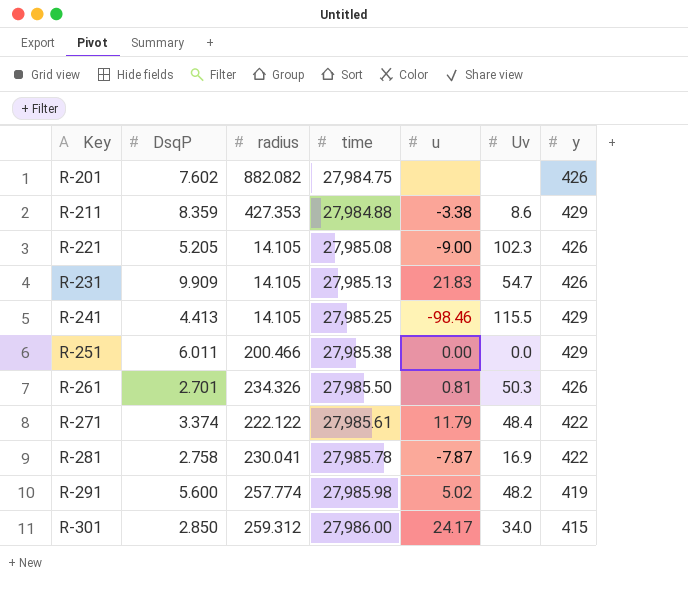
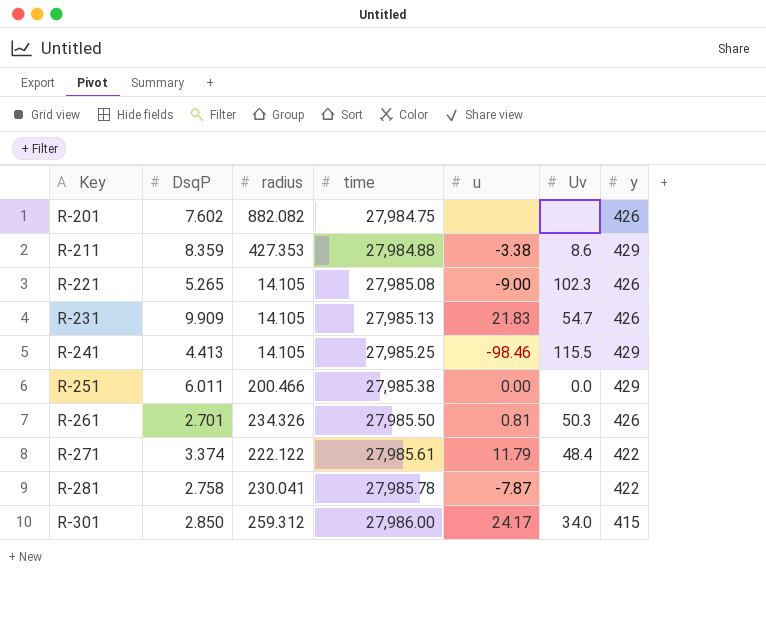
row R-291: 5.600 | 257.774 | 27,985.98 | 5.02 | 48.2 | 419 -> none
R-221 | DsqP: 5.205 -> 5.265
R-281 | Uv: 16.9 -> none

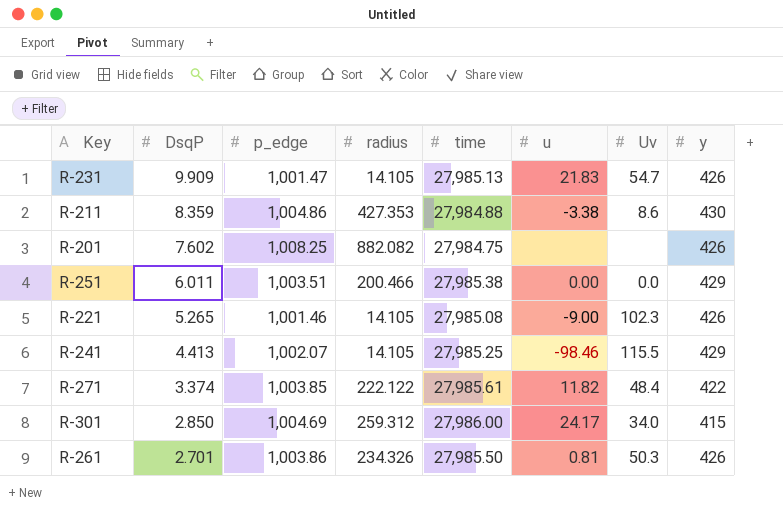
row order: Key ascending -> DsqP descending
column p_edge | position: none -> 3
row R-281: 2.758 | 230.041 | 27,985.78 | -7.87 | none | 422 -> none
R-211 | y: 429 -> 430
R-271 | u: 11.79 -> 11.82

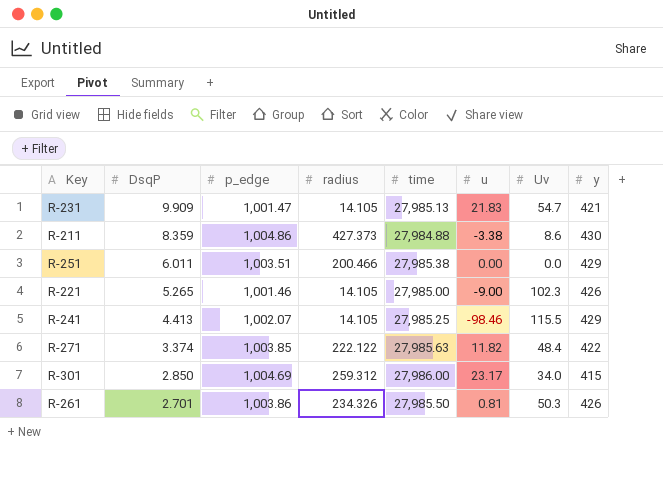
row R-201: 7.602 | 1,008.25 | 882.082 | 27,984.75 | none | none | 426 -> none
R-231 | y: 426 -> 421
R-211 | radius: 427.353 -> 427.373
R-221 | time: 27,985.08 -> 27,985.00
R-271 | time: 27,985.61 -> 27,985.63
R-301 | u: 24.17 -> 23.17

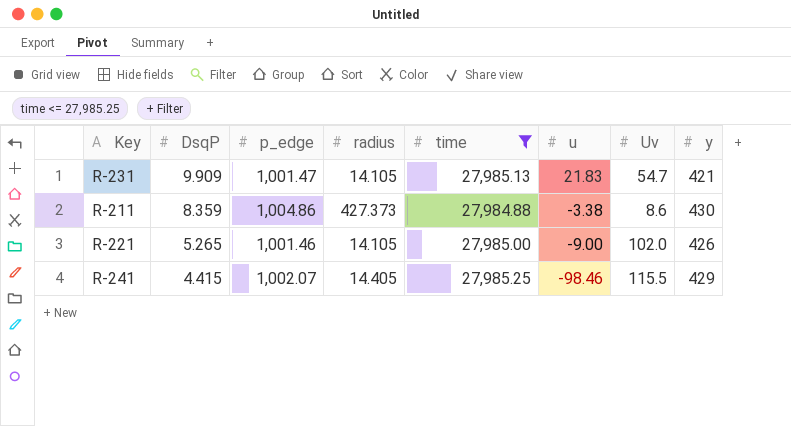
filter: none -> time <= 27,985.25
R-221 | Uv: 102.3 -> 102.0
R-241 | DsqP: 4.413 -> 4.415
R-241 | radius: 14.105 -> 14.405

